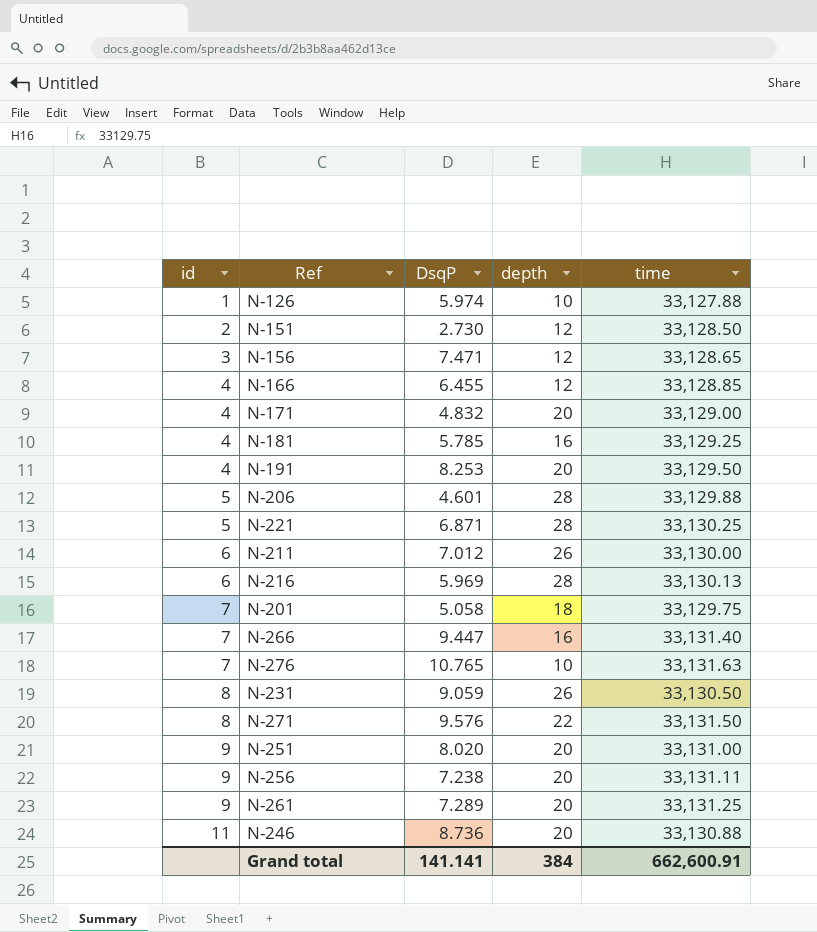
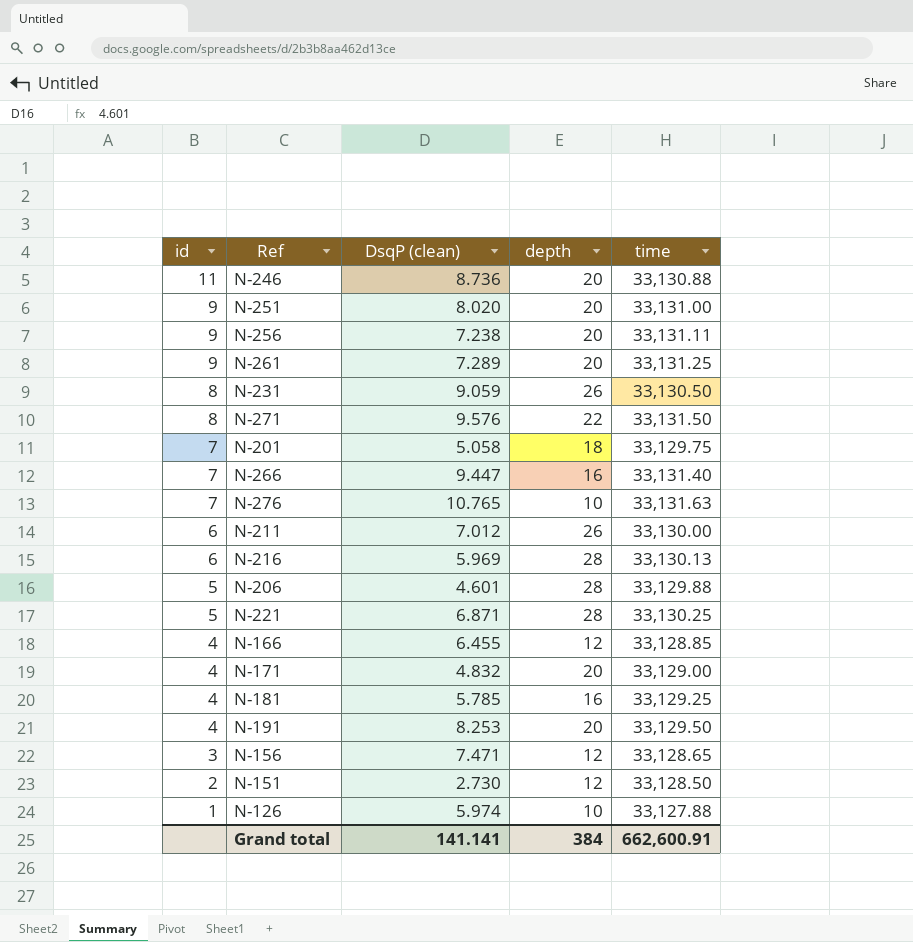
row order: id ascending -> id descending
column name: DsqP -> DsqP (clean)

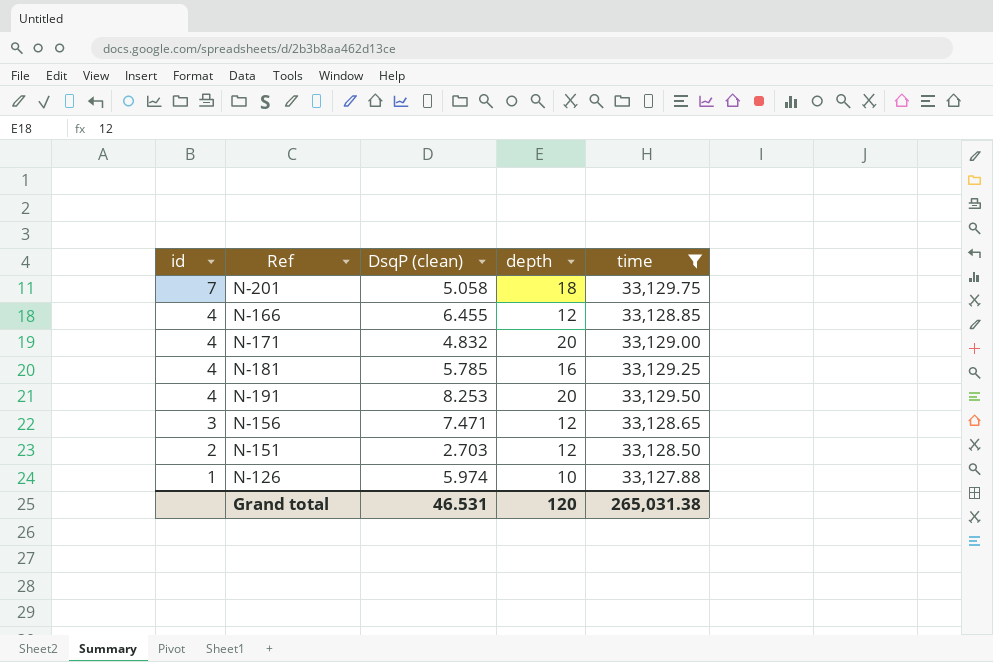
filter: none -> time <= 33,129.75
N-151 | DsqP (clean): 2.730 -> 2.703
Grand total | DsqP (clean): 141.141 -> 46.531
Grand total | depth: 384 -> 120
Grand total | time: 662,600.91 -> 265,031.38

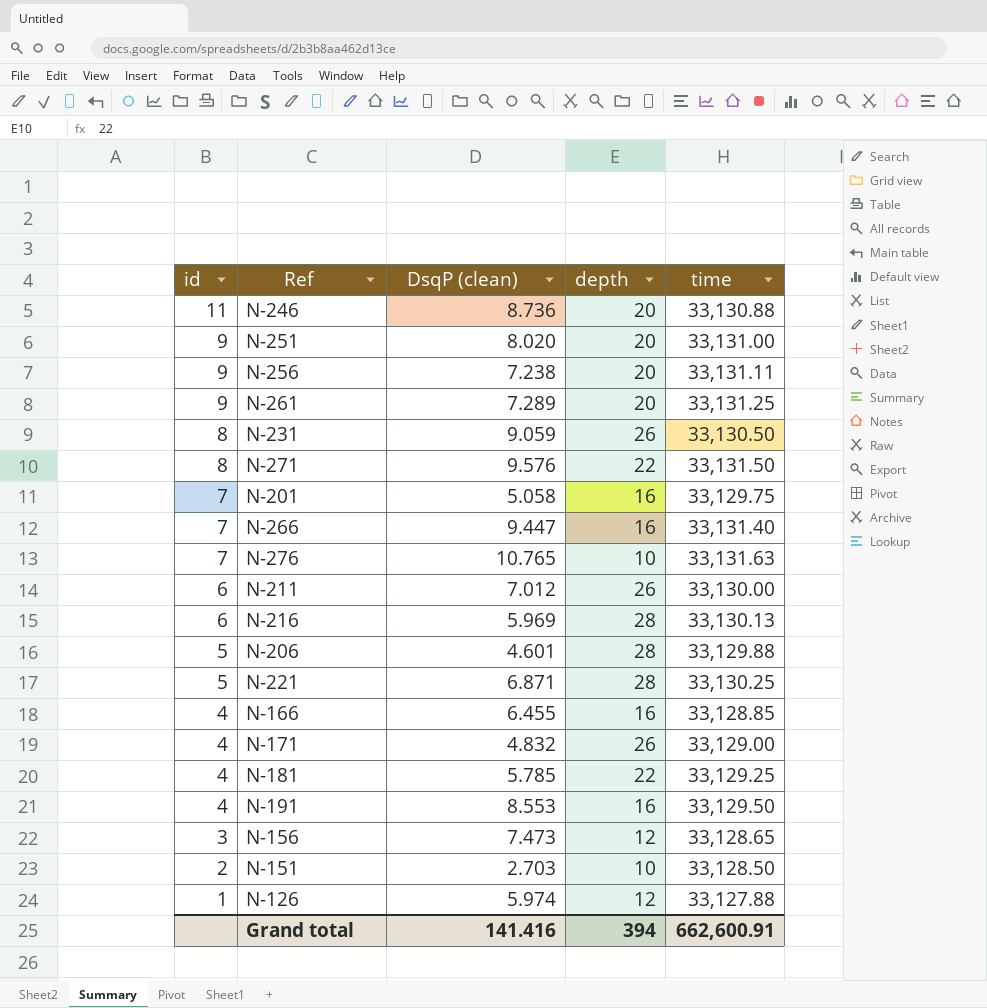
filter: time <= 33,129.75 -> none
N-201 | depth: 18 -> 16
N-166 | depth: 12 -> 16
N-171 | depth: 20 -> 26
N-181 | depth: 16 -> 22
N-191 | DsqP (clean): 8.253 -> 8.553
N-191 | depth: 20 -> 16
N-156 | DsqP (clean): 7.471 -> 7.473
N-151 | depth: 12 -> 10
N-126 | depth: 10 -> 12
Grand total | DsqP (clean): 46.531 -> 141.416
Grand total | depth: 120 -> 394
Grand total | time: 265,031.38 -> 662,600.91

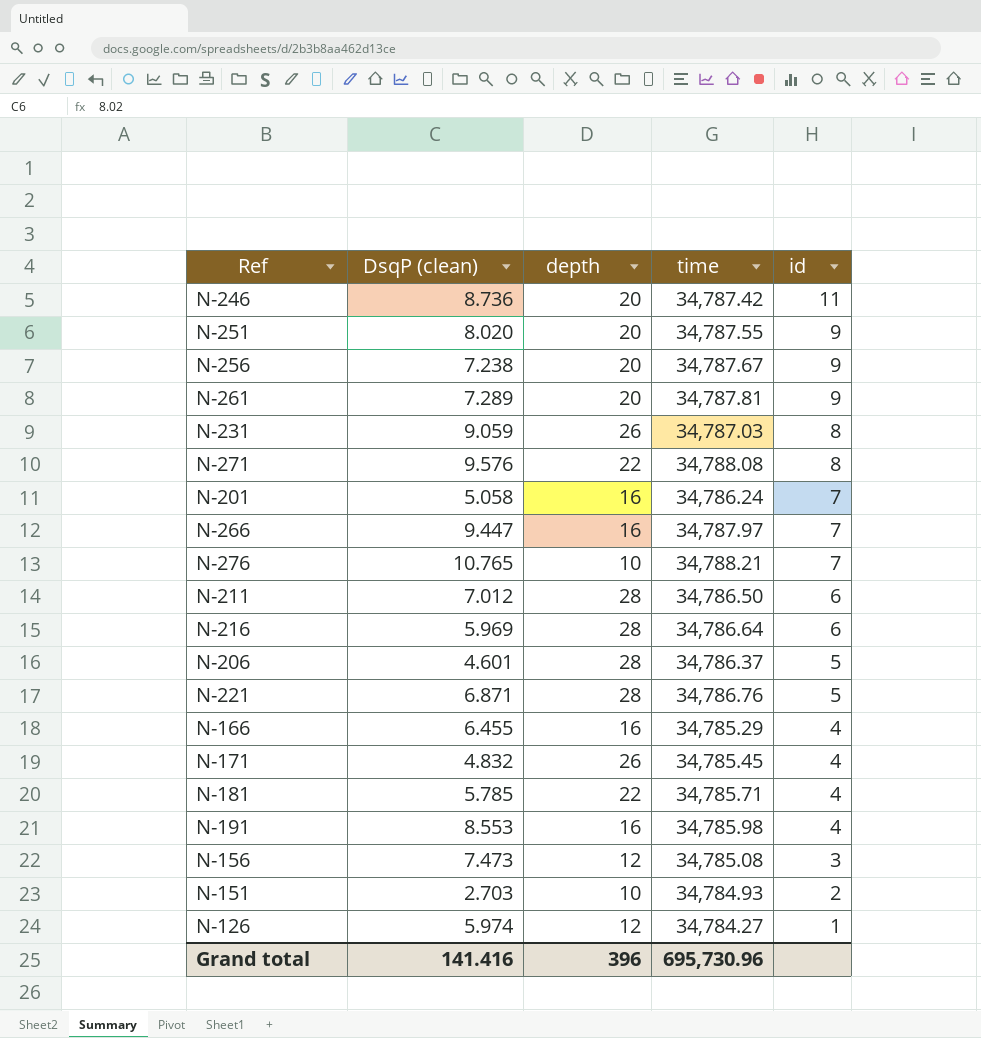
column id | position: 1 -> 5
N-246 | time: 33,130.88 -> 34,787.42
N-251 | time: 33,131.00 -> 34,787.55
N-256 | time: 33,131.11 -> 34,787.67
N-261 | time: 33,131.25 -> 34,787.81
N-231 | time: 33,130.50 -> 34,787.03
N-271 | time: 33,131.50 -> 34,788.08
N-201 | time: 33,129.75 -> 34,786.24
N-266 | time: 33,131.40 -> 34,787.97
N-276 | time: 33,131.63 -> 34,788.21
N-211 | depth: 26 -> 28
N-211 | time: 33,130.00 -> 34,786.50
N-216 | time: 33,130.13 -> 34,786.64
N-206 | time: 33,129.88 -> 34,786.37
N-221 | time: 33,130.25 -> 34,786.76
N-166 | time: 33,128.85 -> 34,785.29
N-171 | time: 33,129.00 -> 34,785.45
N-181 | time: 33,129.25 -> 34,785.71
N-191 | time: 33,129.50 -> 34,785.98
N-156 | time: 33,128.65 -> 34,785.08
N-151 | time: 33,128.50 -> 34,784.93
N-126 | time: 33,127.88 -> 34,784.27
Grand total | depth: 394 -> 396
Grand total | time: 662,600.91 -> 695,730.96

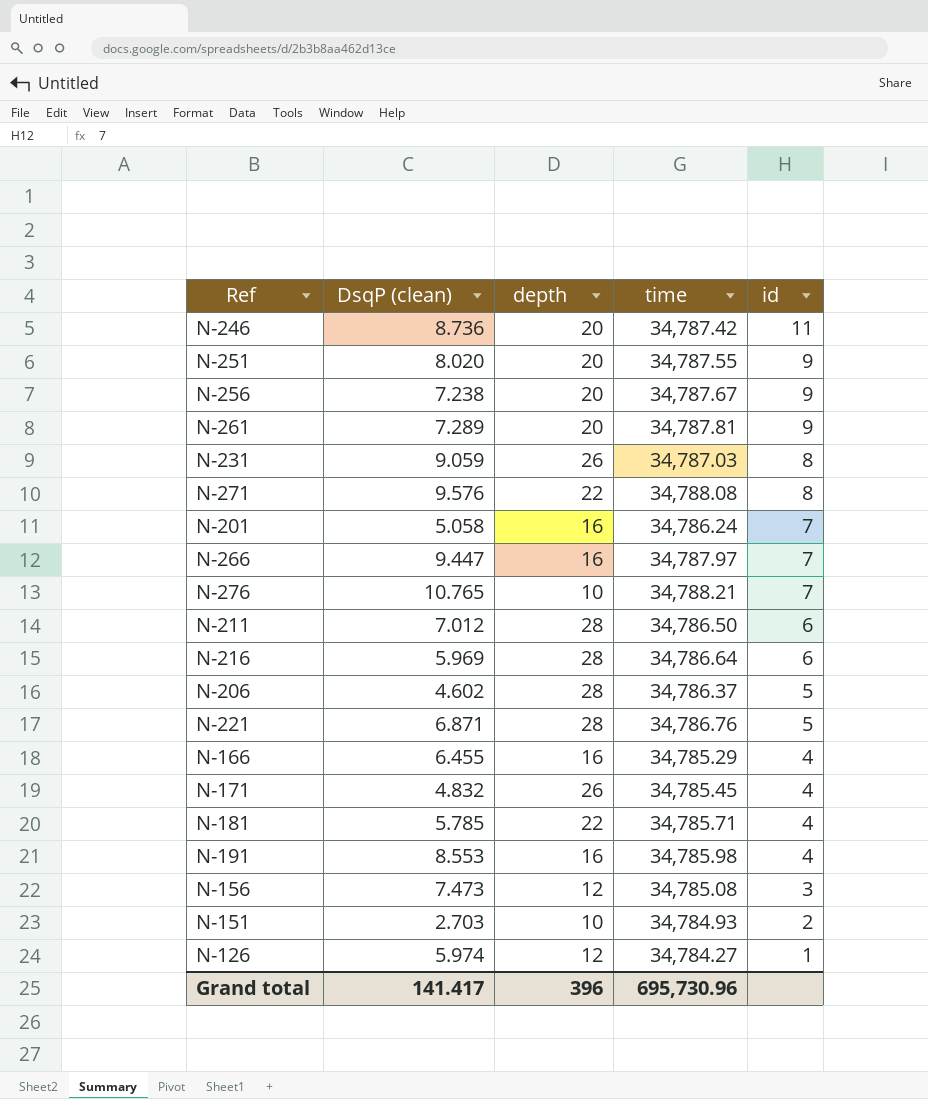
N-206 | DsqP (clean): 4.601 -> 4.602
Grand total | DsqP (clean): 141.416 -> 141.417

